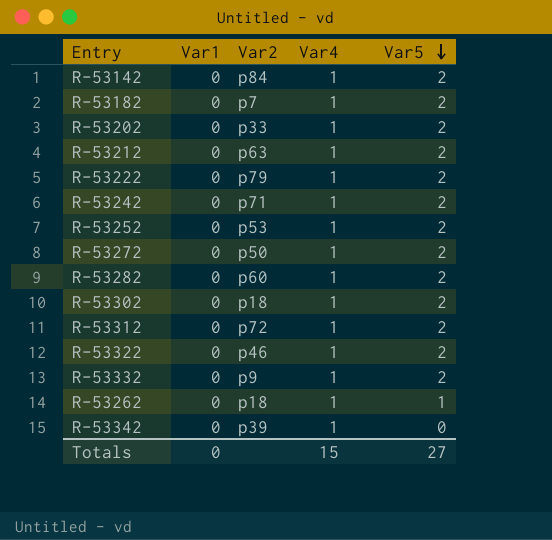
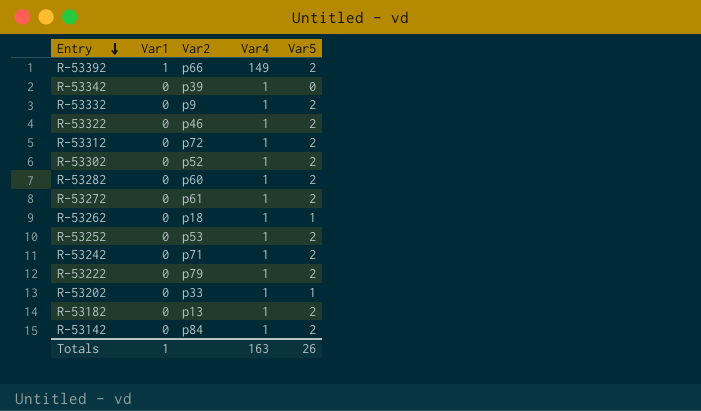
row order: Var5 descending -> Entry descending
row R-53212: 0 | p63 | 1 | 2 -> none
row R-53392: none -> 1 | p66 | 149 | 2
R-53302 | Var2: p18 -> p52
R-53272 | Var2: p50 -> p61
R-53202 | Var5: 2 -> 1
R-53182 | Var2: p7 -> p13
Totals | Var1: 0 -> 1
Totals | Var4: 15 -> 163
Totals | Var5: 27 -> 26

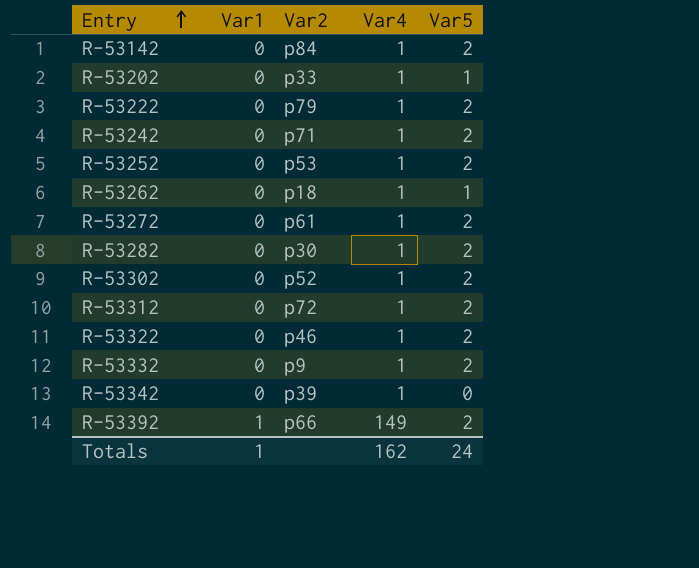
row order: Entry descending -> Entry ascending
row R-53182: 0 | p13 | 1 | 2 -> none
R-53282 | Var2: p60 -> p30
Totals | Var4: 163 -> 162
Totals | Var5: 26 -> 24

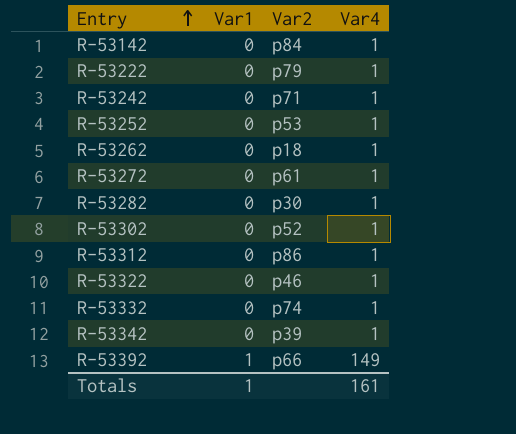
column Var5 | position: 5 -> none
row R-53202: 0 | p33 | 1 | 1 -> none
R-53312 | Var2: p72 -> p86
R-53332 | Var2: p9 -> p74
Totals | Var4: 162 -> 161

